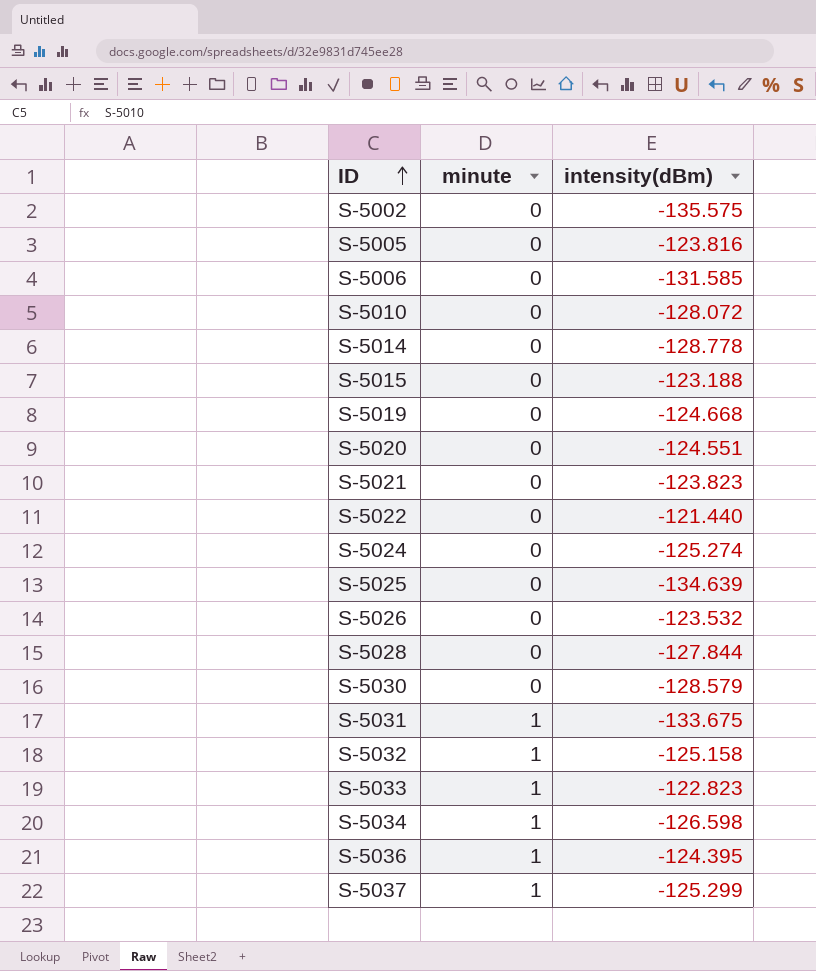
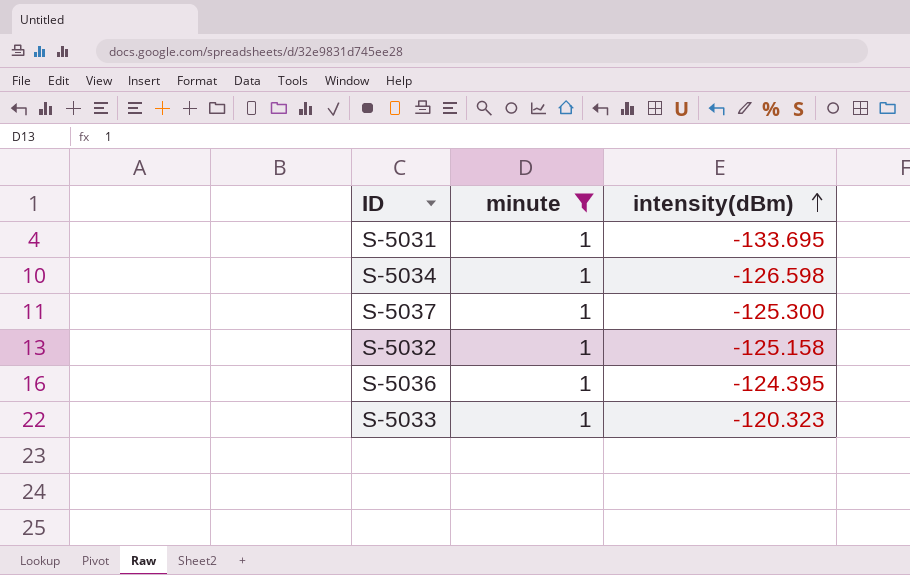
filter: none -> minute = 1
row order: ID ascending -> intensity(dBm) ascending
S-5031 | intensity(dBm): -133.675 -> -133.695
S-5037 | intensity(dBm): -125.299 -> -125.300
S-5033 | intensity(dBm): -122.823 -> -120.323

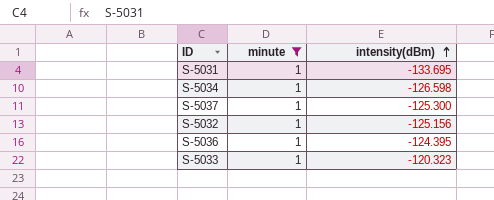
S-5032 | intensity(dBm): -125.158 -> -125.156

